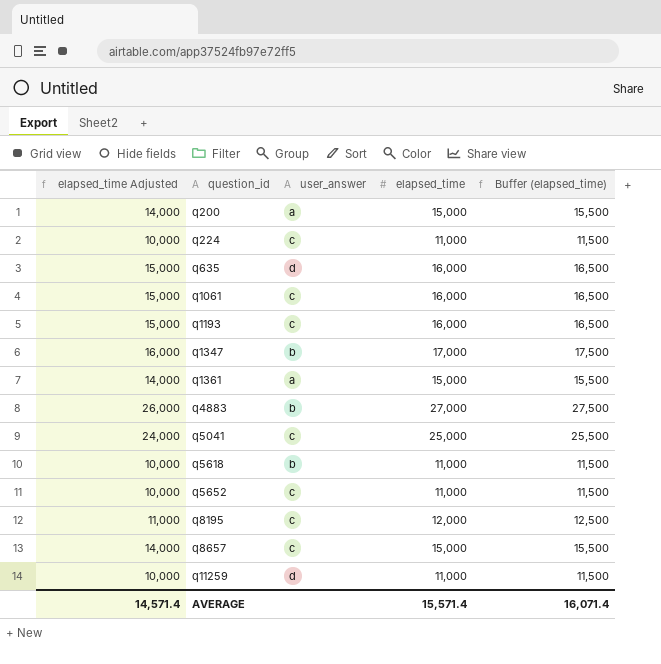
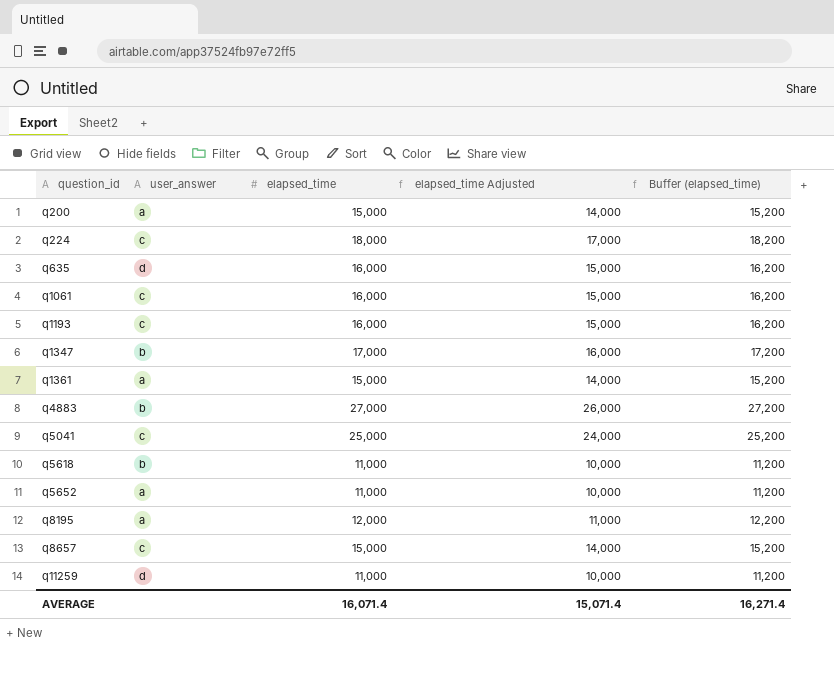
column elapsed_time Adjusted | position: 1 -> 4
column Buffer (elapsed_time) | formula: [elapsed_time] + 500 -> [elapsed_time] + 200
q224 | elapsed_time: 11,000 -> 18,000
q224 | elapsed_time Adjusted: 10,000 -> 17,000
q5652 | user_answer: c -> a
q8195 | user_answer: c -> a
AVERAGE | elapsed_time: 15,571.4 -> 16,071.4
AVERAGE | elapsed_time Adjusted: 14,571.4 -> 15,071.4
AVERAGE | Buffer (elapsed_time): 16,071.4 -> 16,271.4

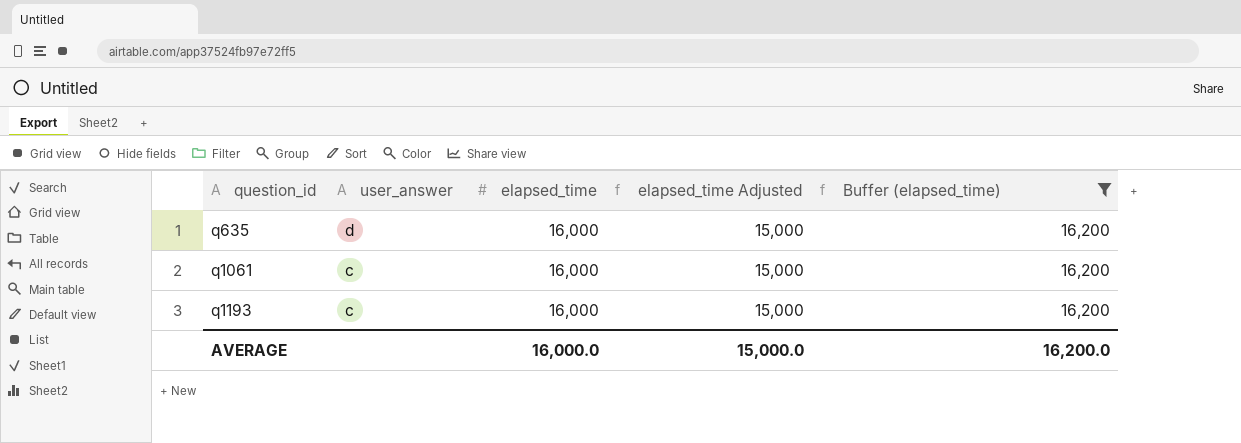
filter: none -> Buffer (elapsed_time) = 16,200
AVERAGE | elapsed_time: 16,071.4 -> 16,000.0
AVERAGE | elapsed_time Adjusted: 15,071.4 -> 15,000.0
AVERAGE | Buffer (elapsed_time): 16,271.4 -> 16,200.0

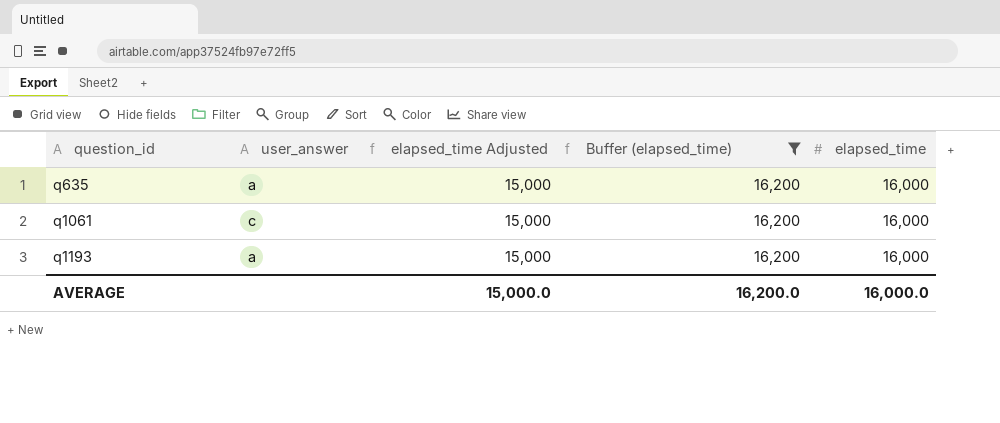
column elapsed_time | position: 3 -> 5
q635 | user_answer: d -> a
q1193 | user_answer: c -> a

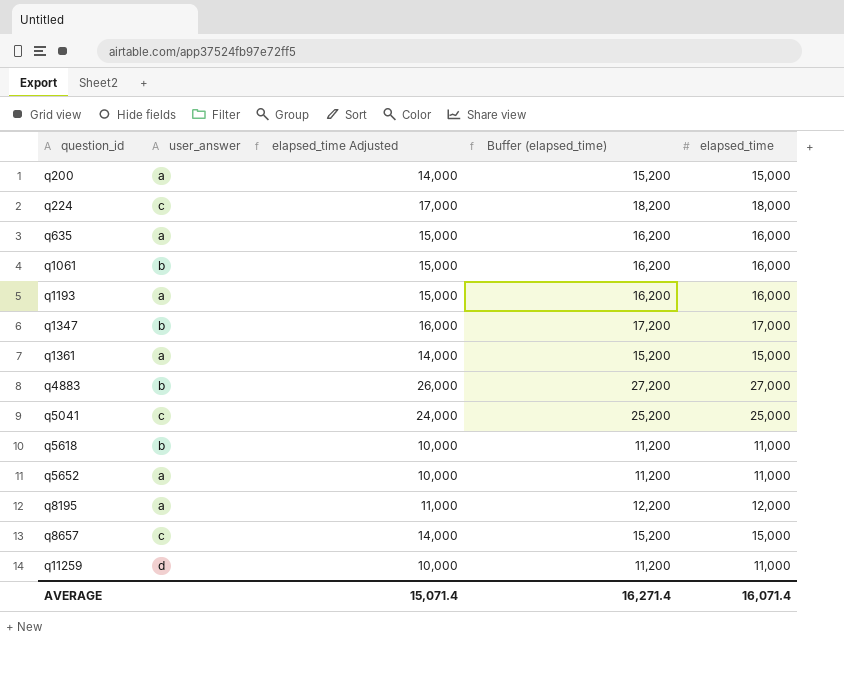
filter: Buffer (elapsed_time) = 16,200 -> none
q1061 | user_answer: c -> b
AVERAGE | elapsed_time Adjusted: 15,000.0 -> 15,071.4
AVERAGE | Buffer (elapsed_time): 16,200.0 -> 16,271.4
AVERAGE | elapsed_time: 16,000.0 -> 16,071.4

